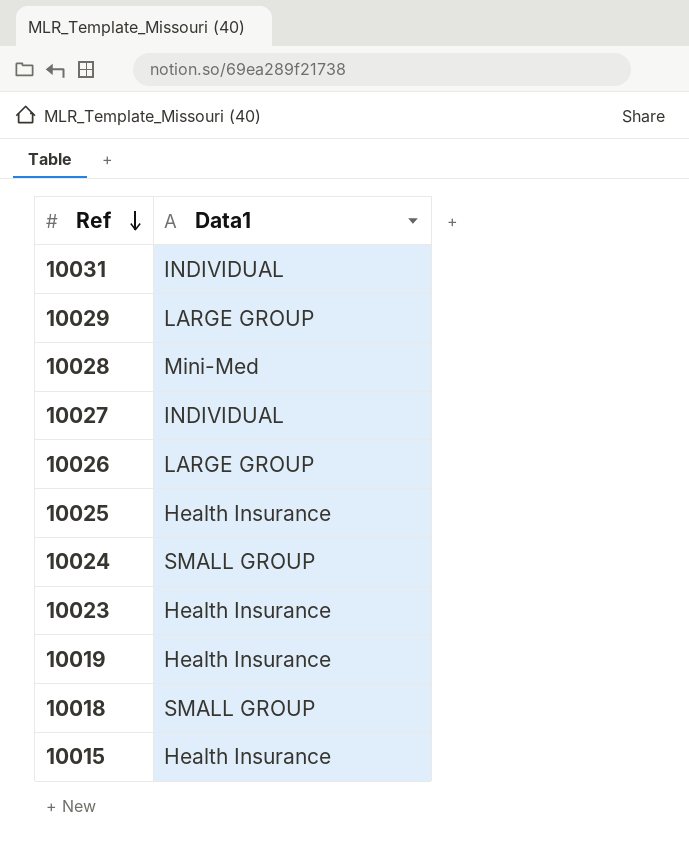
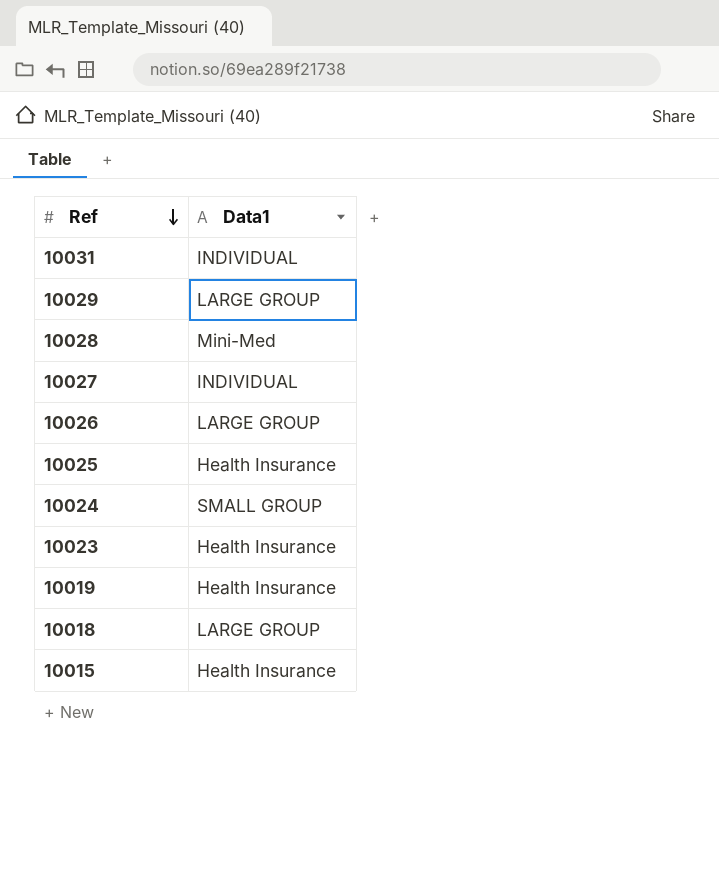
10018 | Data1: SMALL GROUP -> LARGE GROUP

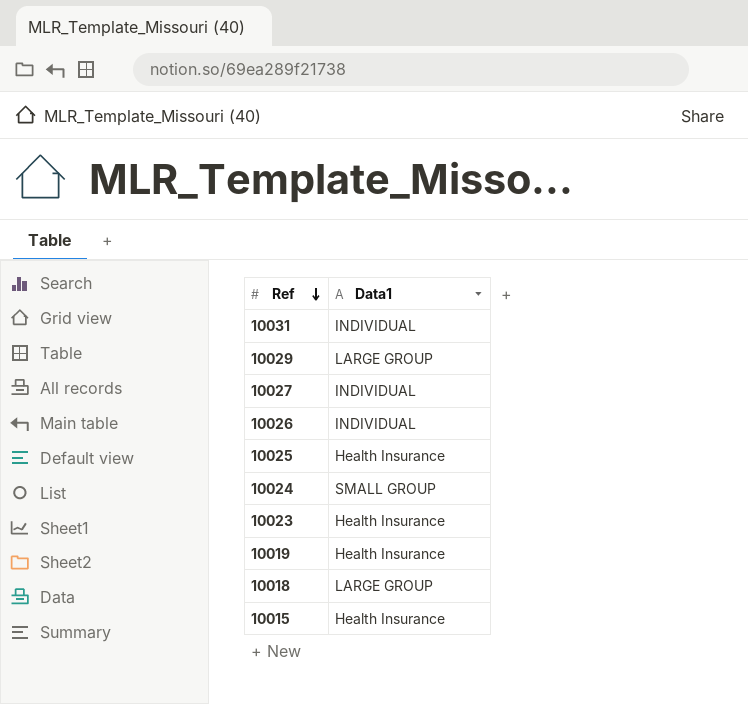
row 10028: Mini-Med -> none
10026 | Data1: LARGE GROUP -> INDIVIDUAL

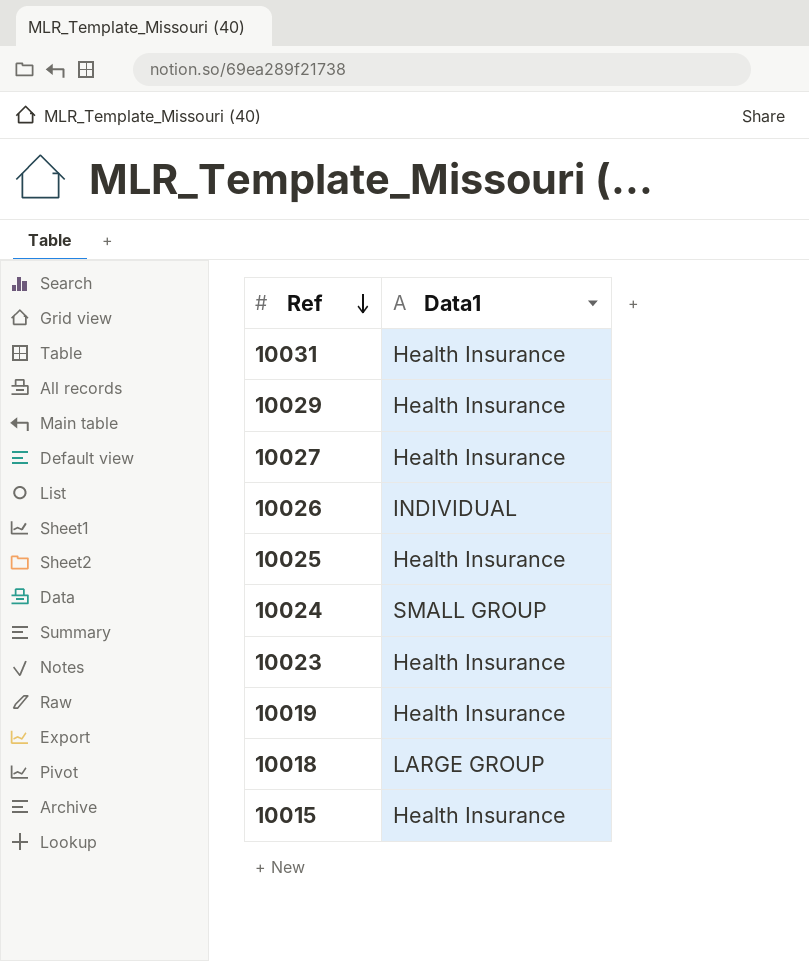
10031 | Data1: INDIVIDUAL -> Health Insurance
10029 | Data1: LARGE GROUP -> Health Insurance
10027 | Data1: INDIVIDUAL -> Health Insurance

